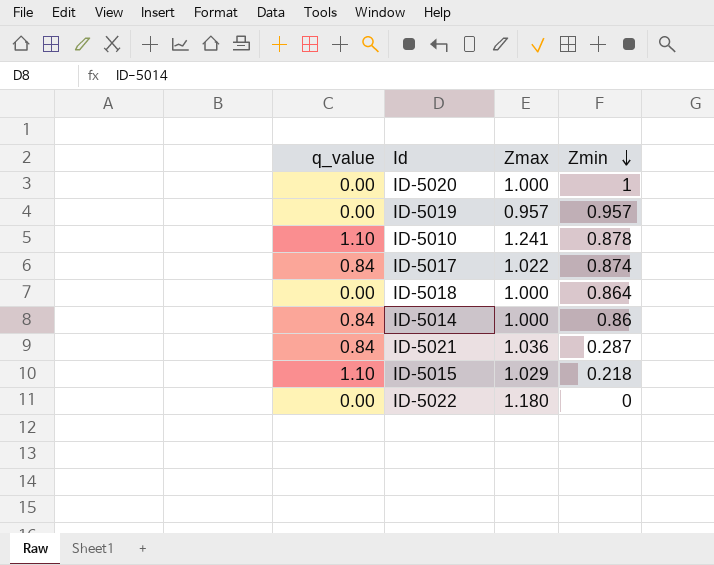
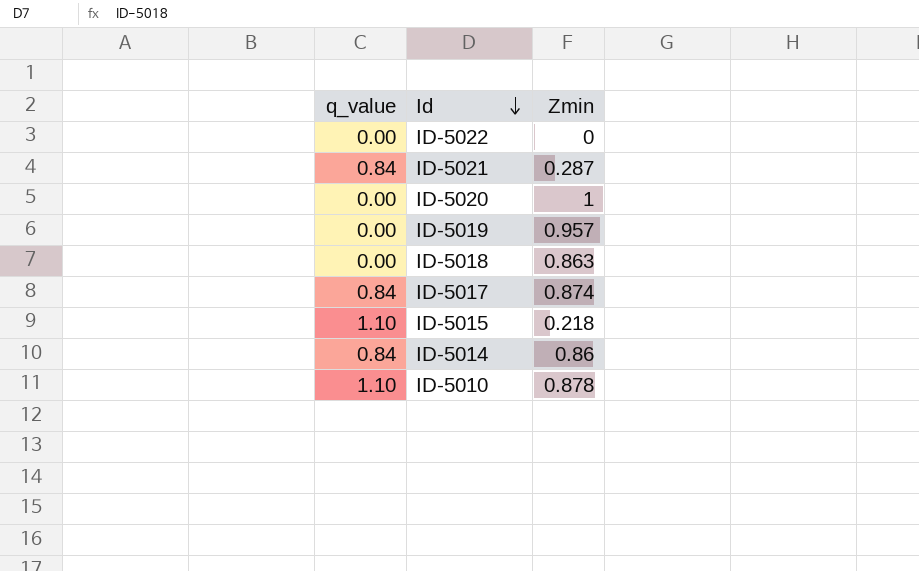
row order: Zmin descending -> Id descending
column Zmax | position: 3 -> none
ID-5018 | Zmin: 0.864 -> 0.863

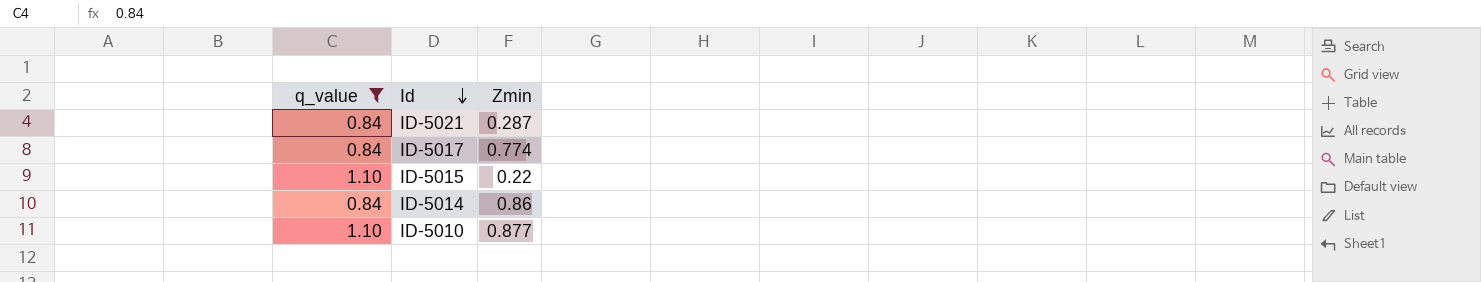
filter: none -> q_value != 0.00
ID-5017 | Zmin: 0.874 -> 0.774
ID-5015 | Zmin: 0.218 -> 0.22
ID-5010 | Zmin: 0.878 -> 0.877

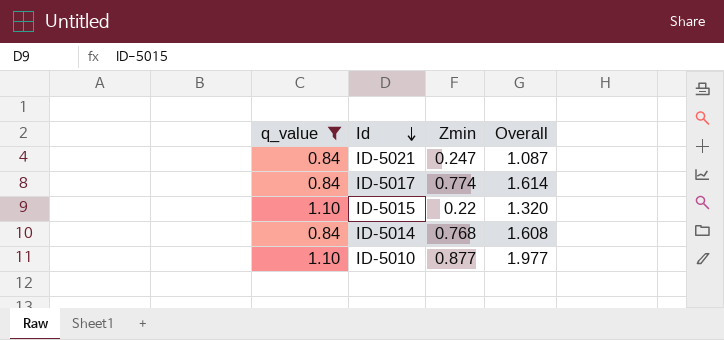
column Overall | formula: none -> [q_value] + [Zmin]
ID-5021 | Zmin: 0.287 -> 0.247
ID-5014 | Zmin: 0.86 -> 0.768

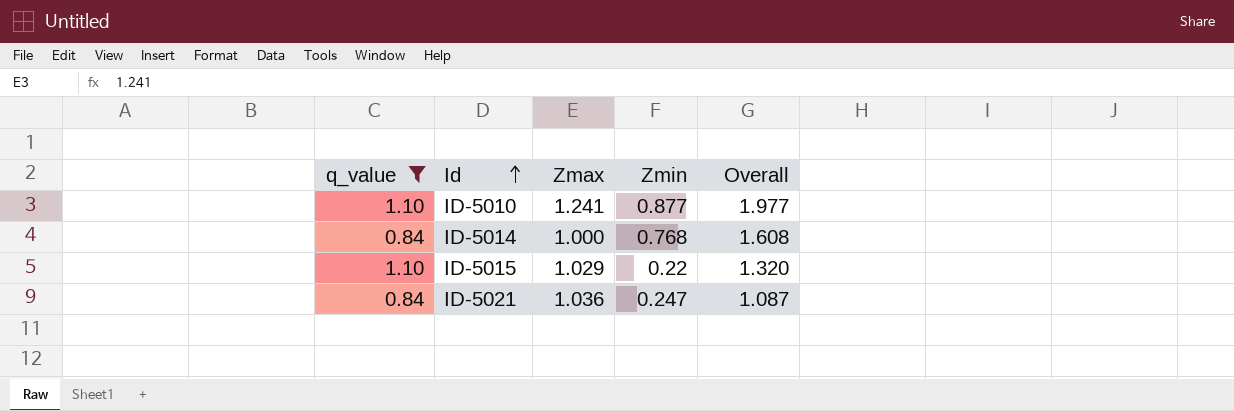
row order: Id descending -> Id ascending
column Zmax | position: none -> 3
row ID-5017: 0.84 | 0.774 | 1.614 -> none

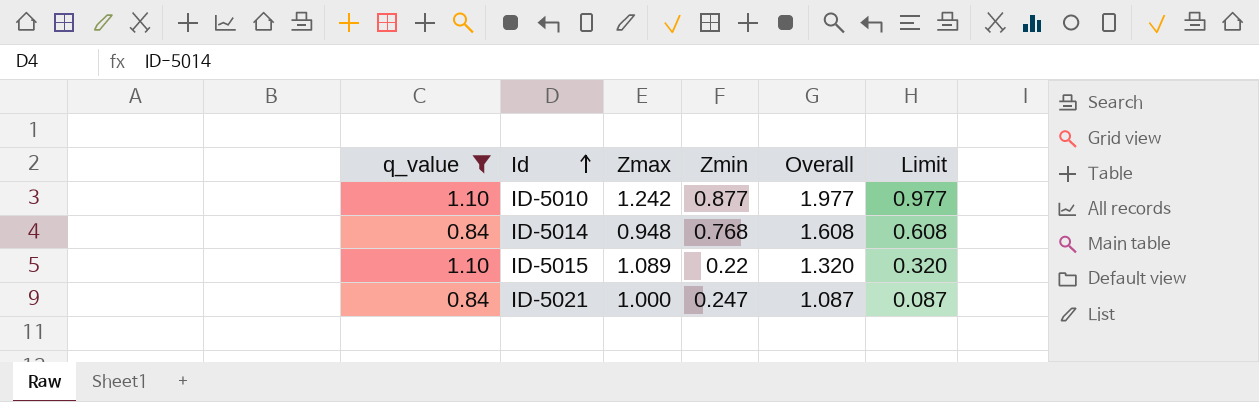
column Limit | formula: none -> [Overall] - 1
ID-5010 | Zmax: 1.241 -> 1.242
ID-5014 | Zmax: 1.000 -> 0.948
ID-5015 | Zmax: 1.029 -> 1.089
ID-5021 | Zmax: 1.036 -> 1.000

